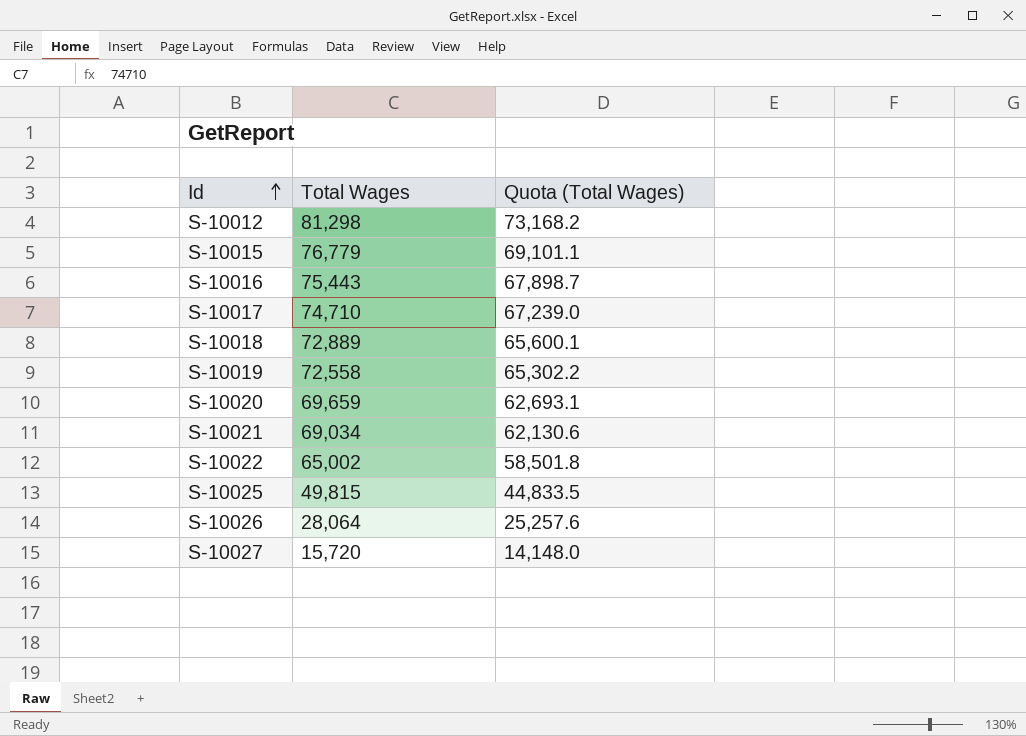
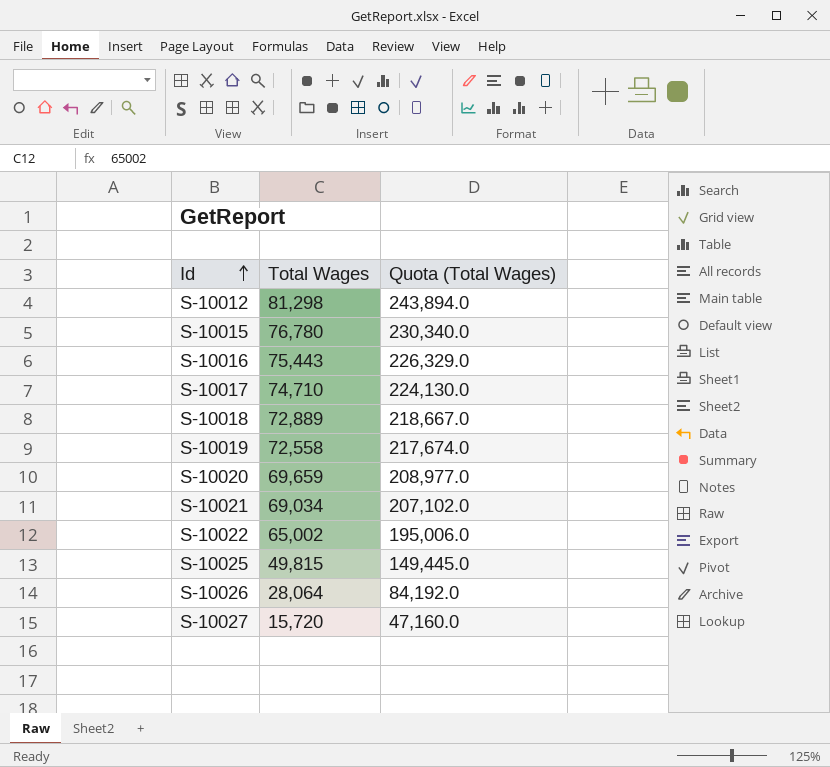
column Quota (Total Wages) | formula: [Total Wages] * 0.9 -> [Total Wages] * 3
S-10015 | Total Wages: 76,779 -> 76,780

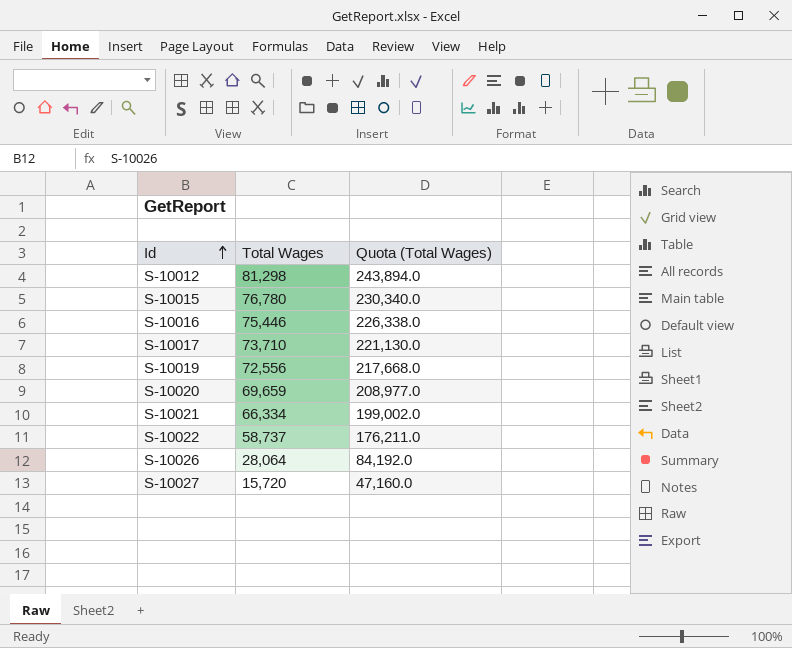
row S-10018: 72,889 | 218,667.0 -> none
row S-10025: 49,815 | 149,445.0 -> none
S-10016 | Total Wages: 75,443 -> 75,446
S-10016 | Quota (Total Wages): 226,329.0 -> 226,338.0
S-10017 | Total Wages: 74,710 -> 73,710
S-10017 | Quota (Total Wages): 224,130.0 -> 221,130.0
S-10019 | Total Wages: 72,558 -> 72,556
S-10019 | Quota (Total Wages): 217,674.0 -> 217,668.0
S-10021 | Total Wages: 69,034 -> 66,334
S-10021 | Quota (Total Wages): 207,102.0 -> 199,002.0
S-10022 | Total Wages: 65,002 -> 58,737
S-10022 | Quota (Total Wages): 195,006.0 -> 176,211.0

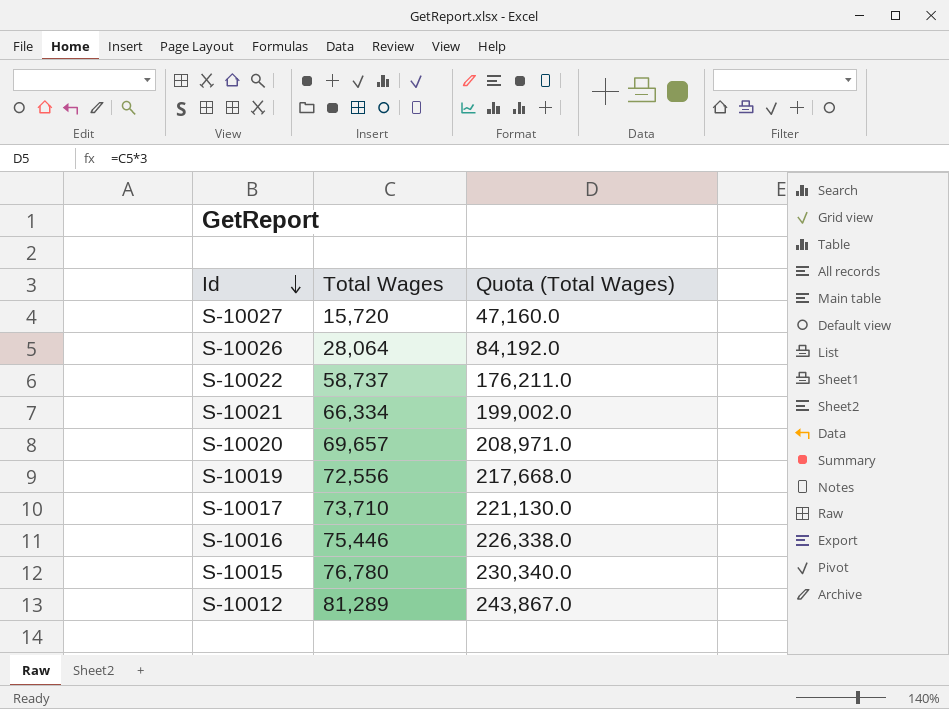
row order: Id ascending -> Id descending
S-10020 | Total Wages: 69,659 -> 69,657
S-10020 | Quota (Total Wages): 208,977.0 -> 208,971.0
S-10012 | Total Wages: 81,298 -> 81,289
S-10012 | Quota (Total Wages): 243,894.0 -> 243,867.0

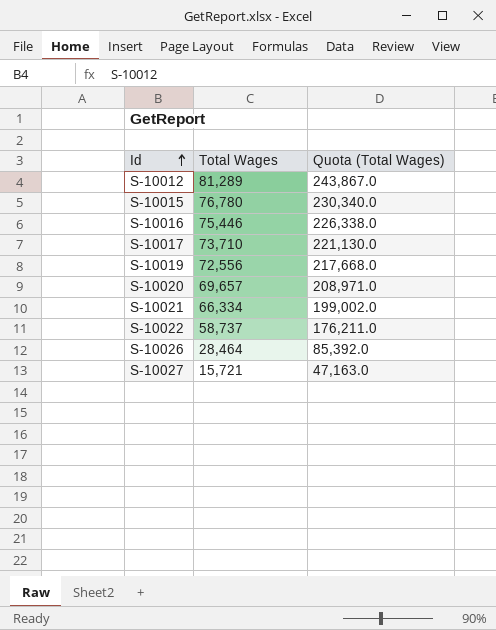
row order: Id descending -> Id ascending
S-10026 | Total Wages: 28,064 -> 28,464
S-10026 | Quota (Total Wages): 84,192.0 -> 85,392.0
S-10027 | Total Wages: 15,720 -> 15,721
S-10027 | Quota (Total Wages): 47,160.0 -> 47,163.0

